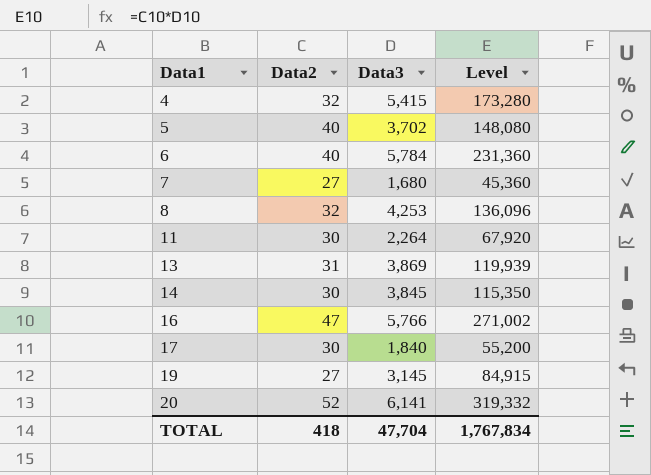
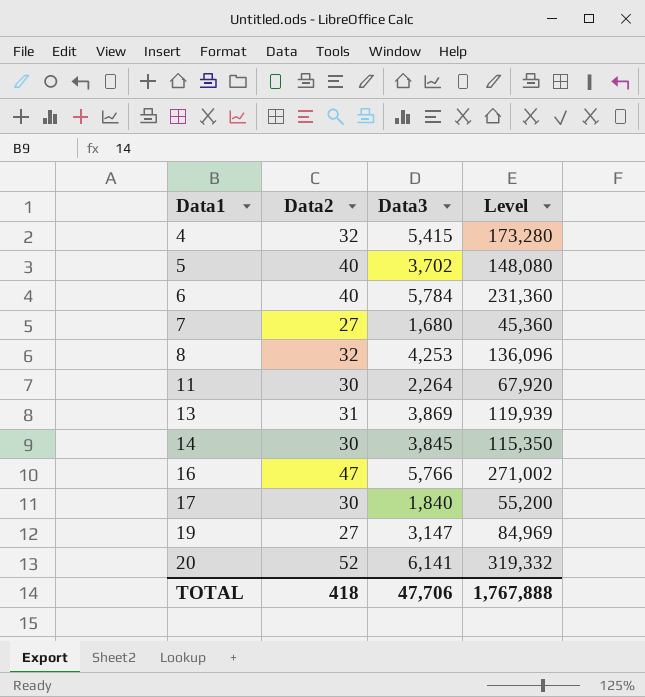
19 | Data3: 3,145 -> 3,147
19 | Level: 84,915 -> 84,969
TOTAL | Data3: 47,704 -> 47,706
TOTAL | Level: 1,767,834 -> 1,767,888

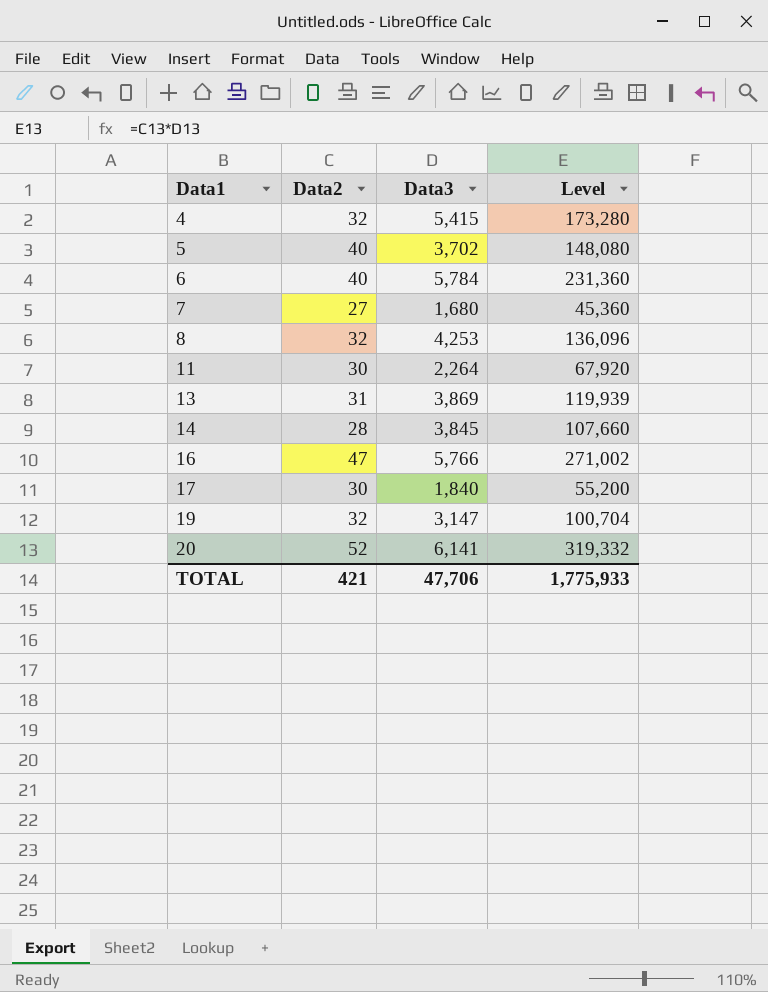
14 | Data2: 30 -> 28
14 | Level: 115,350 -> 107,660
19 | Data2: 27 -> 32
19 | Level: 84,969 -> 100,704
TOTAL | Data2: 418 -> 421
TOTAL | Level: 1,767,888 -> 1,775,933

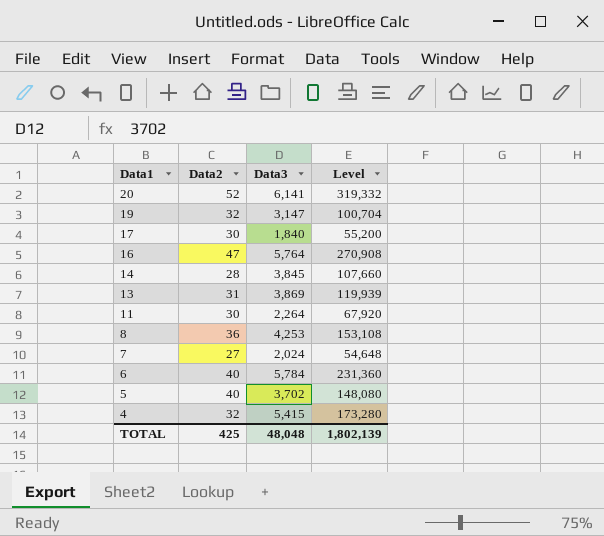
row order: Data1 ascending -> Data1 descending
16 | Data3: 5,766 -> 5,764
16 | Level: 271,002 -> 270,908
8 | Data2: 32 -> 36
8 | Level: 136,096 -> 153,108
7 | Data3: 1,680 -> 2,024
7 | Level: 45,360 -> 54,648
TOTAL | Data2: 421 -> 425
TOTAL | Data3: 47,706 -> 48,048
TOTAL | Level: 1,775,933 -> 1,802,139

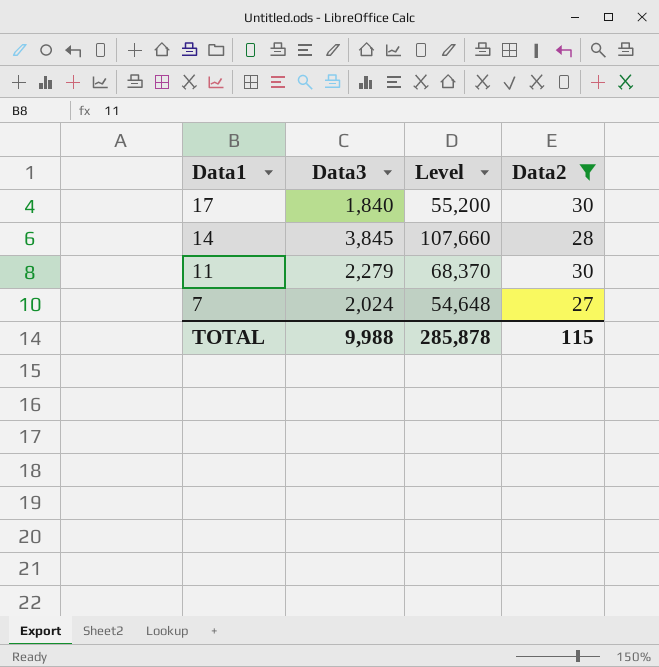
filter: none -> Data2 <= 30
column Data2 | position: 2 -> 4
11 | Data3: 2,264 -> 2,279
11 | Level: 67,920 -> 68,370
TOTAL | Data3: 48,048 -> 9,988
TOTAL | Level: 1,802,139 -> 285,878
TOTAL | Data2: 425 -> 115

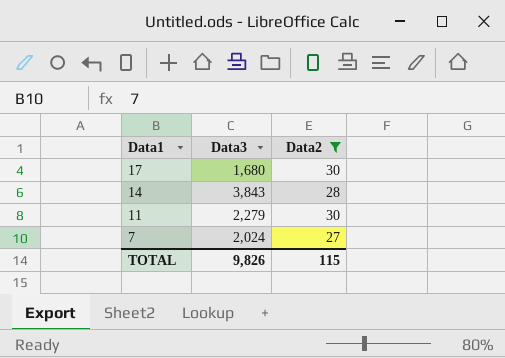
column Level | formula: [Data3] * [Data2] -> none
17 | Data3: 1,840 -> 1,680
14 | Data3: 3,845 -> 3,843
TOTAL | Data3: 9,988 -> 9,826

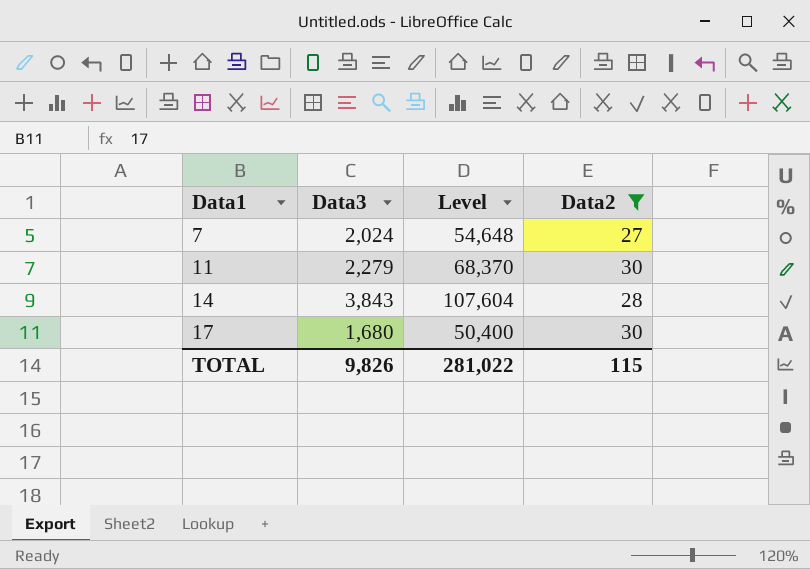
row order: Data1 descending -> Data1 ascending
column Level | formula: none -> [Data3] * [Data2]

